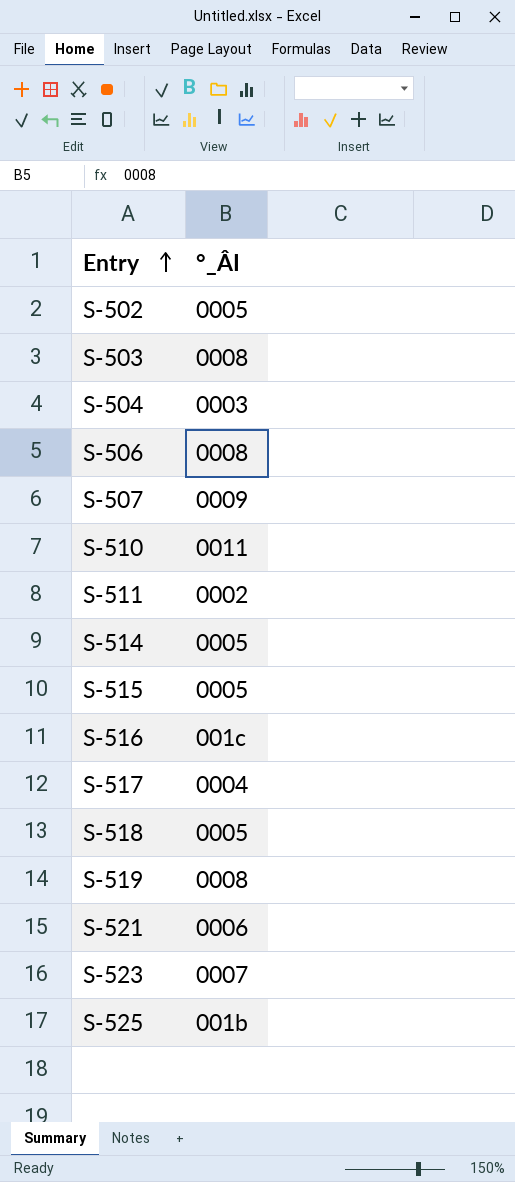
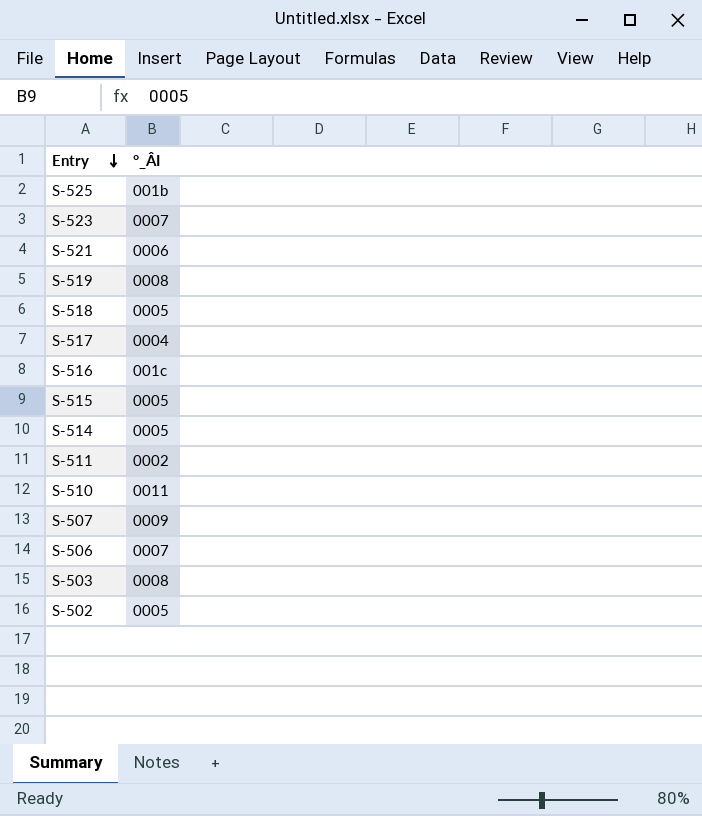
row order: Entry ascending -> Entry descending
row S-504: 0003 -> none
S-506 | °_ÂI: 0008 -> 0007

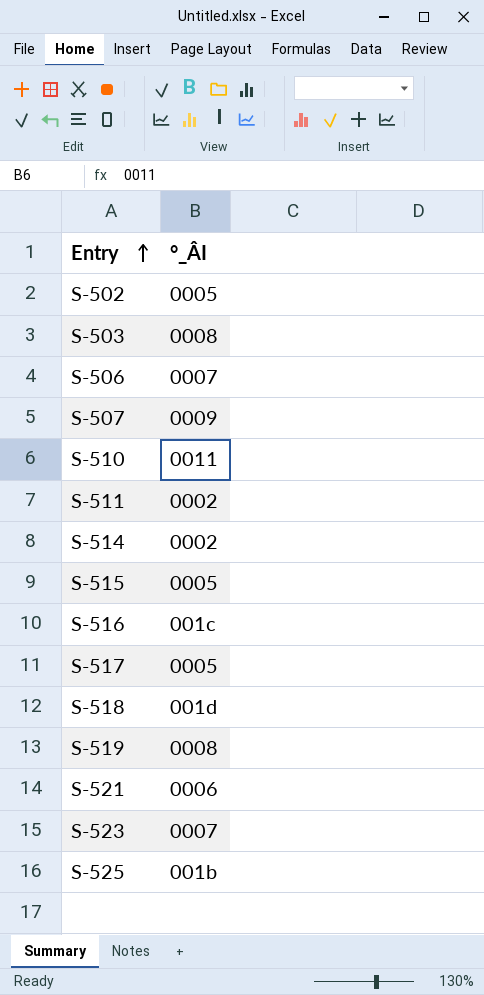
row order: Entry descending -> Entry ascending
S-514 | °_ÂI: 0005 -> 0002
S-517 | °_ÂI: 0004 -> 0005
S-518 | °_ÂI: 0005 -> 001d

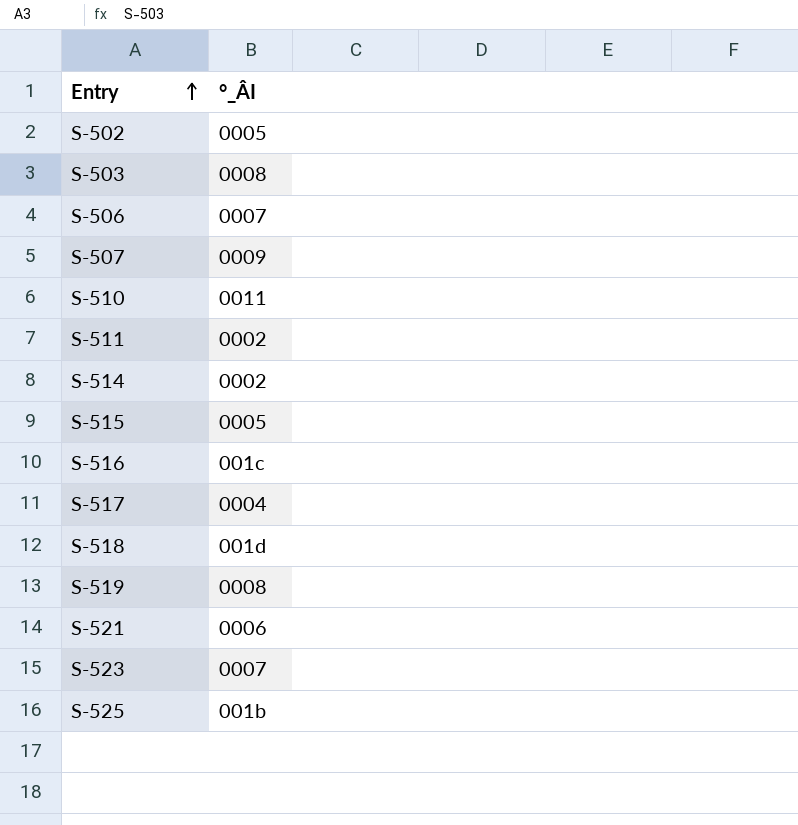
S-517 | °_ÂI: 0005 -> 0004

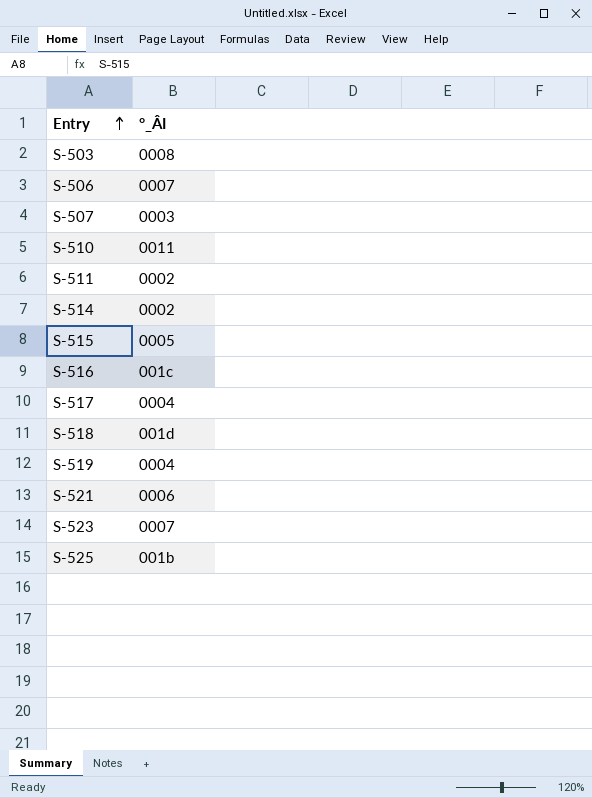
row S-502: 0005 -> none
S-507 | °_ÂI: 0009 -> 0003
S-519 | °_ÂI: 0008 -> 0004

